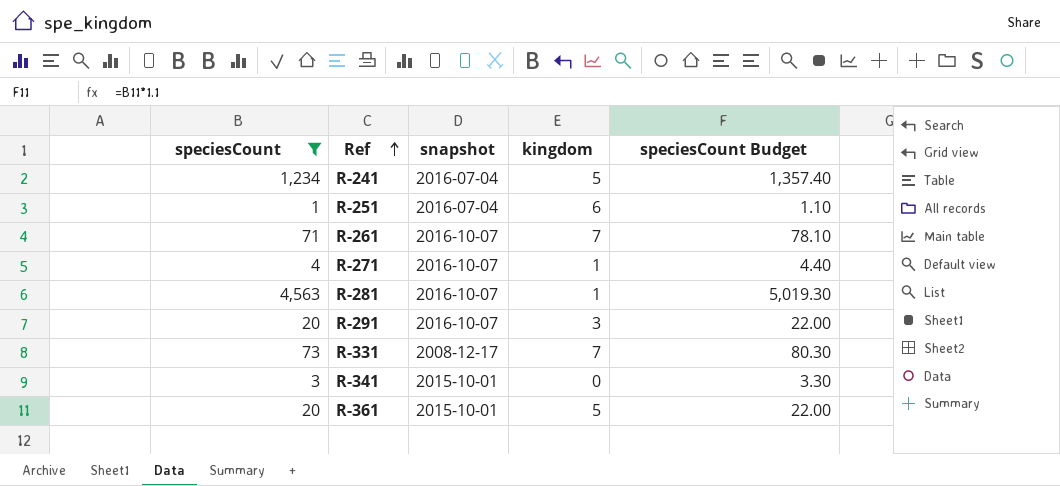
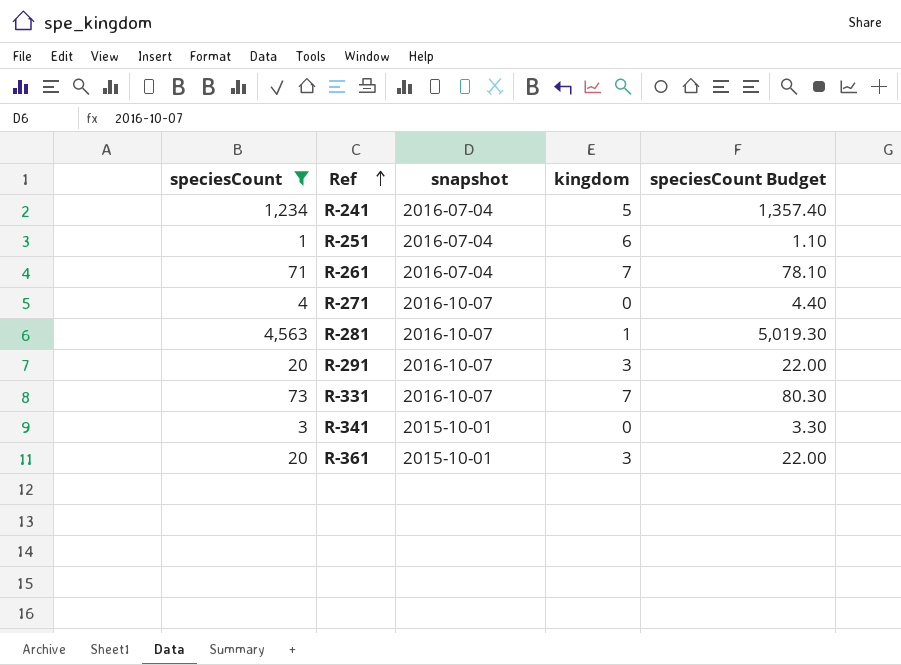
R-261 | snapshot: 2016-10-07 -> 2016-07-04
R-271 | kingdom: 1 -> 0
R-331 | snapshot: 2008-12-17 -> 2016-10-07
R-361 | kingdom: 5 -> 3

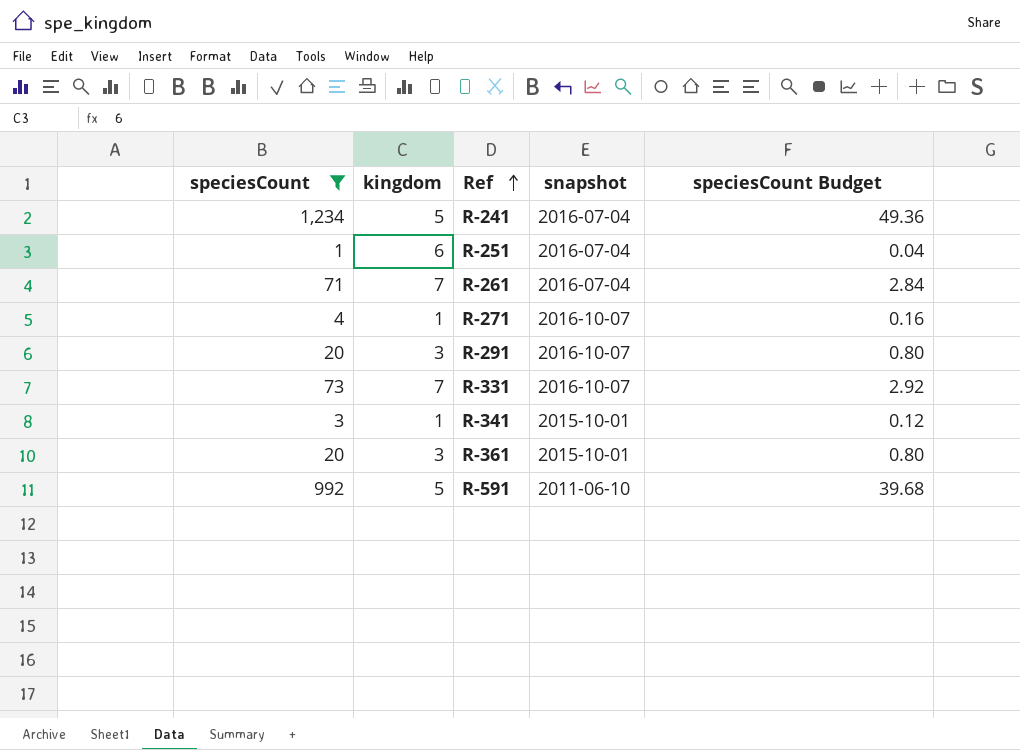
column kingdom | position: 4 -> 2
column speciesCount Budget | formula: [speciesCount] * 1.1 -> [speciesCount] * 0.04
row R-281: 4,563 | 2016-10-07 | 1 | 5,019.30 -> none
R-271 | kingdom: 0 -> 1
R-341 | kingdom: 0 -> 1
row R-591: none -> 992 | 5 | 2011-06-10 | 39.68

